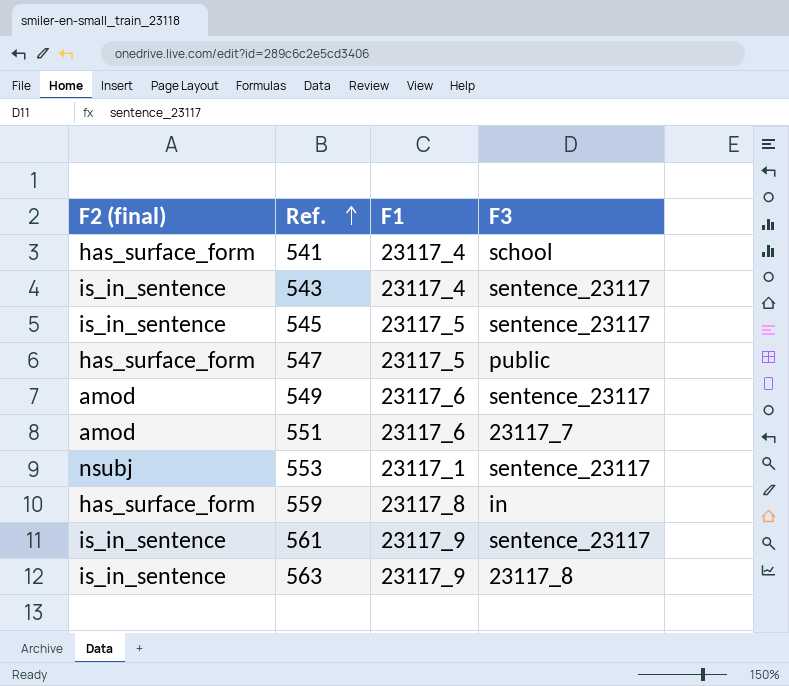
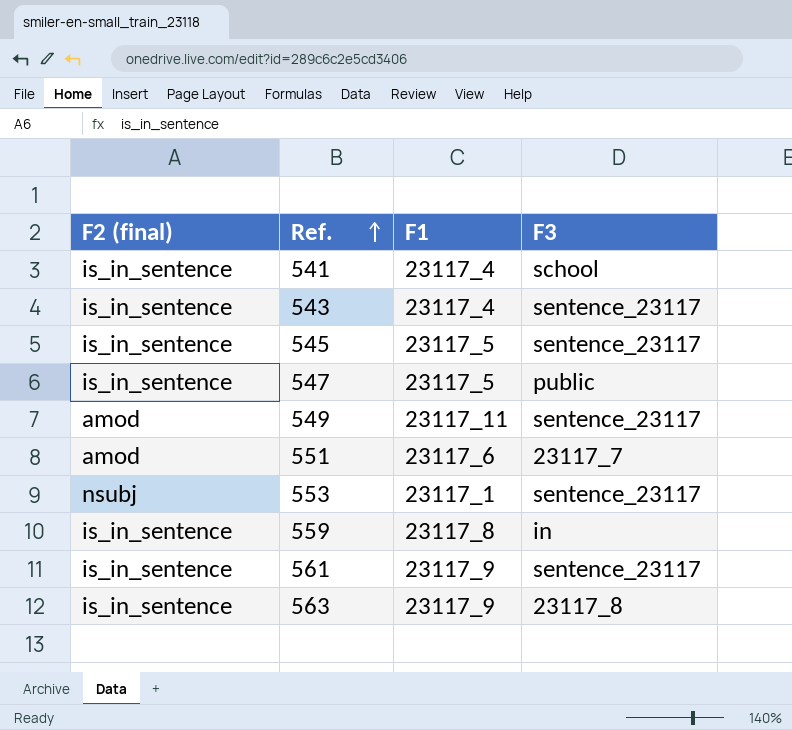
541 | F2 (final): has_surface_form -> is_in_sentence
547 | F2 (final): has_surface_form -> is_in_sentence
549 | F1: 23117_6 -> 23117_11
559 | F2 (final): has_surface_form -> is_in_sentence

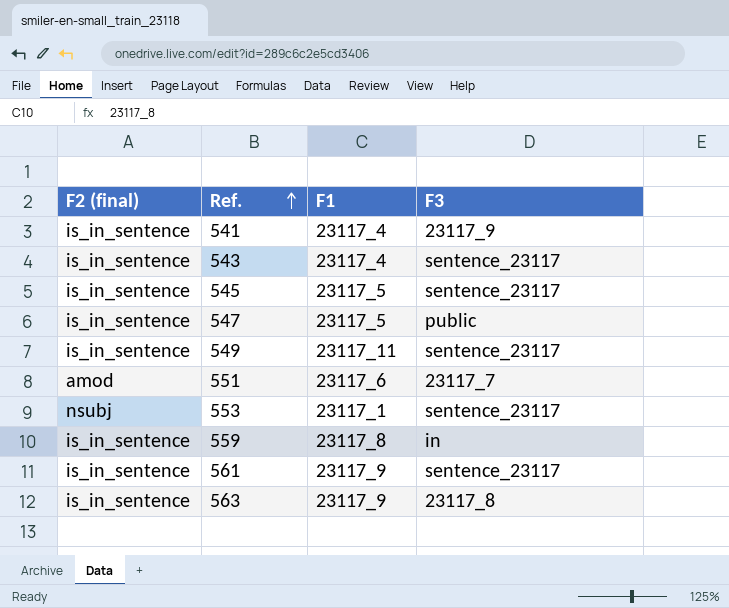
541 | F3: school -> 23117_9
549 | F2 (final): amod -> is_in_sentence

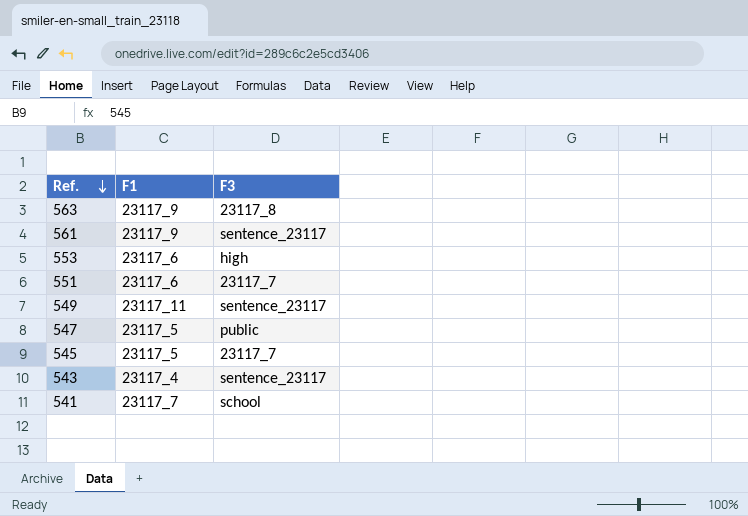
row order: Ref. ascending -> Ref. descending
column F2 (final) | position: 1 -> none
row 559: is_in_sentence | 23117_8 | in -> none
553 | F1: 23117_1 -> 23117_6
553 | F3: sentence_23117 -> high
545 | F3: sentence_23117 -> 23117_7
541 | F1: 23117_4 -> 23117_7
541 | F3: 23117_9 -> school

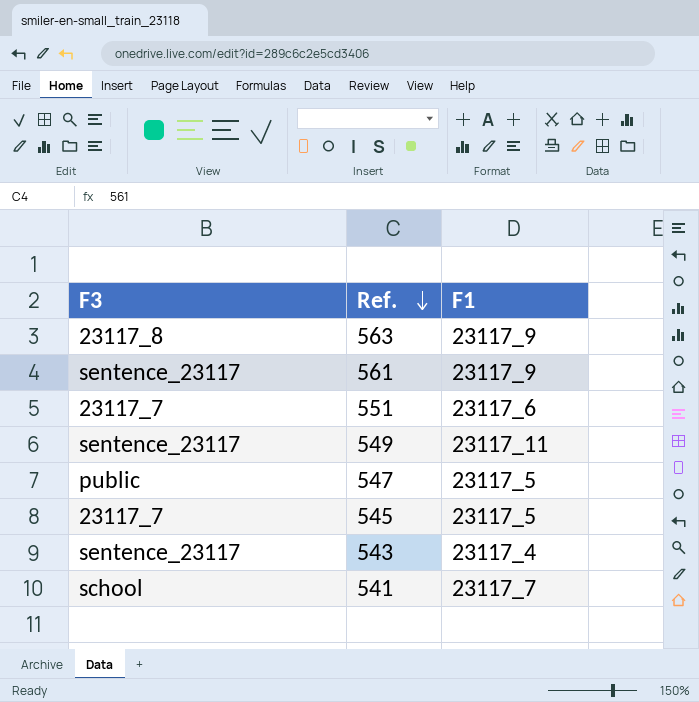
column F3 | position: 3 -> 1
row 553: 23117_6 | high -> none

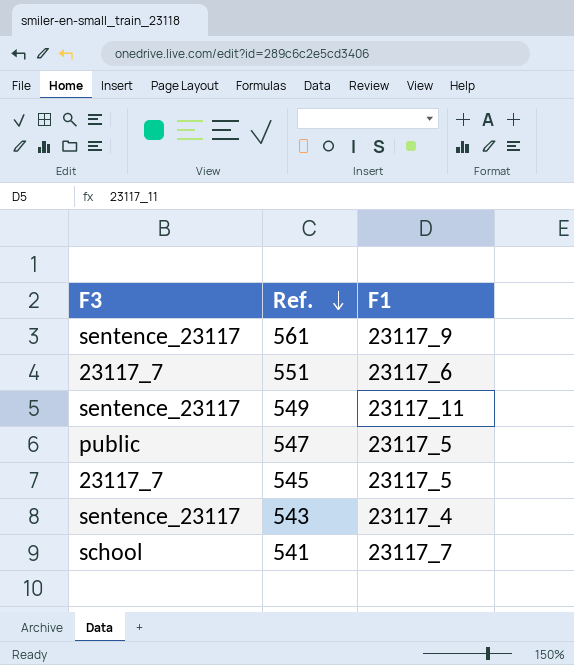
row 563: 23117_8 | 23117_9 -> none

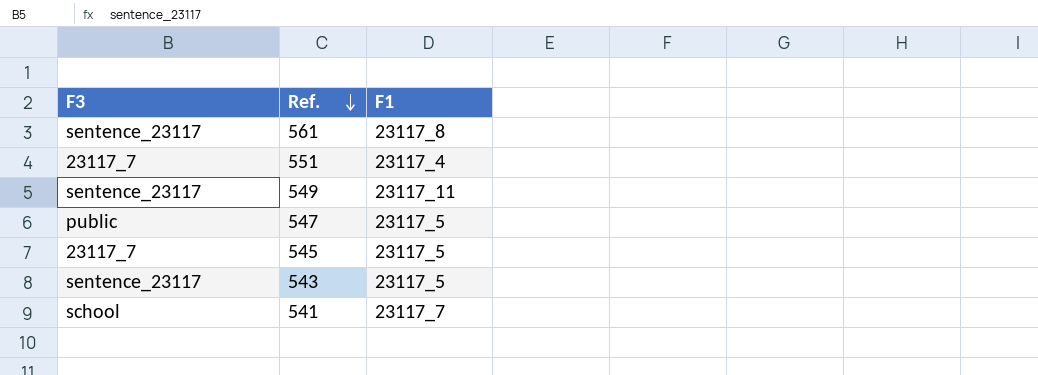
561 | F1: 23117_9 -> 23117_8
551 | F1: 23117_6 -> 23117_4
543 | F1: 23117_4 -> 23117_5

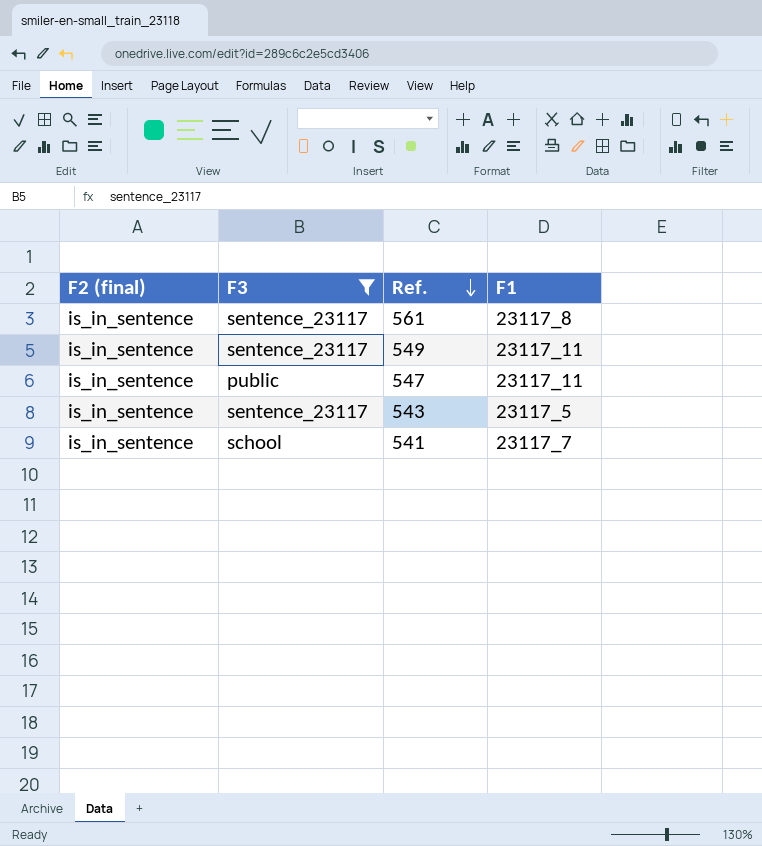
filter: none -> F3 != 23117_7
column F2 (final) | position: none -> 1
547 | F1: 23117_5 -> 23117_11

